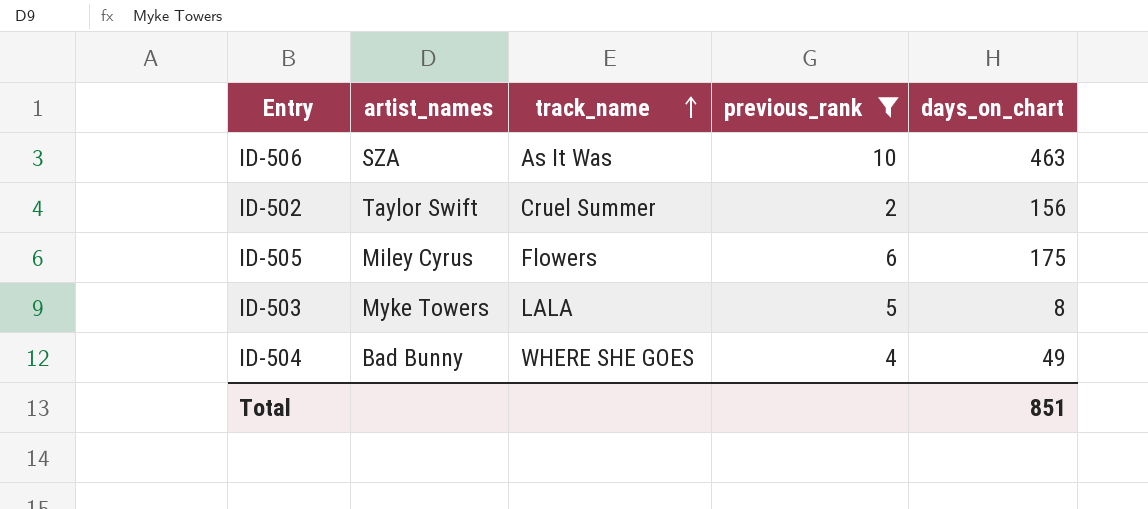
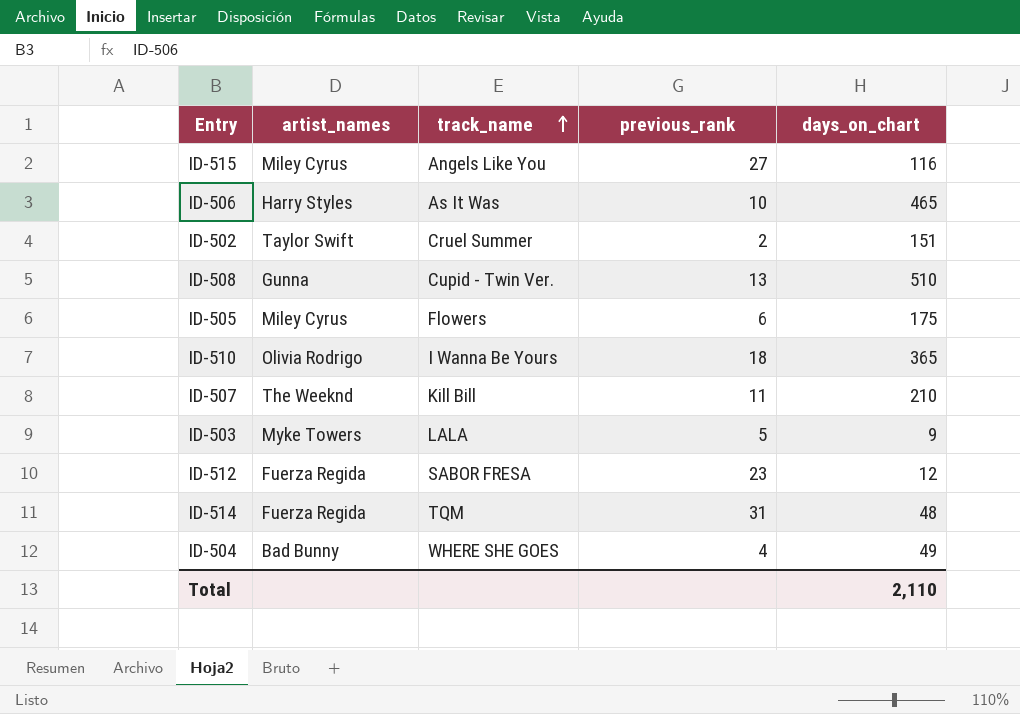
filter: previous_rank <= 10 -> none
ID-506 | artist_names: SZA -> Harry Styles
ID-506 | days_on_chart: 463 -> 465
ID-502 | days_on_chart: 156 -> 151
ID-503 | days_on_chart: 8 -> 9
Total | days_on_chart: 851 -> 2,110

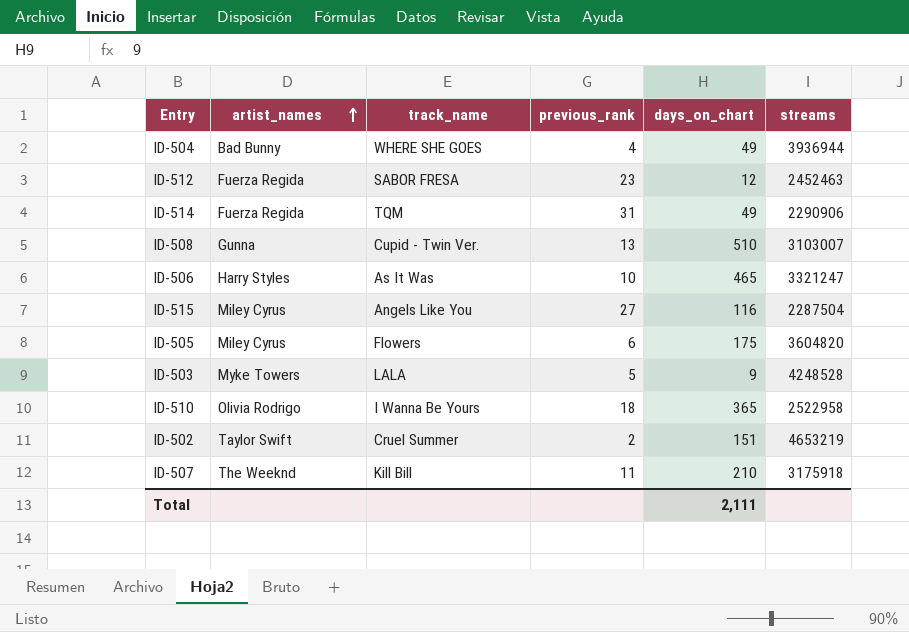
row order: track_name ascending -> artist_names ascending
column streams | position: none -> 6
ID-514 | days_on_chart: 48 -> 49
Total | days_on_chart: 2,110 -> 2,111

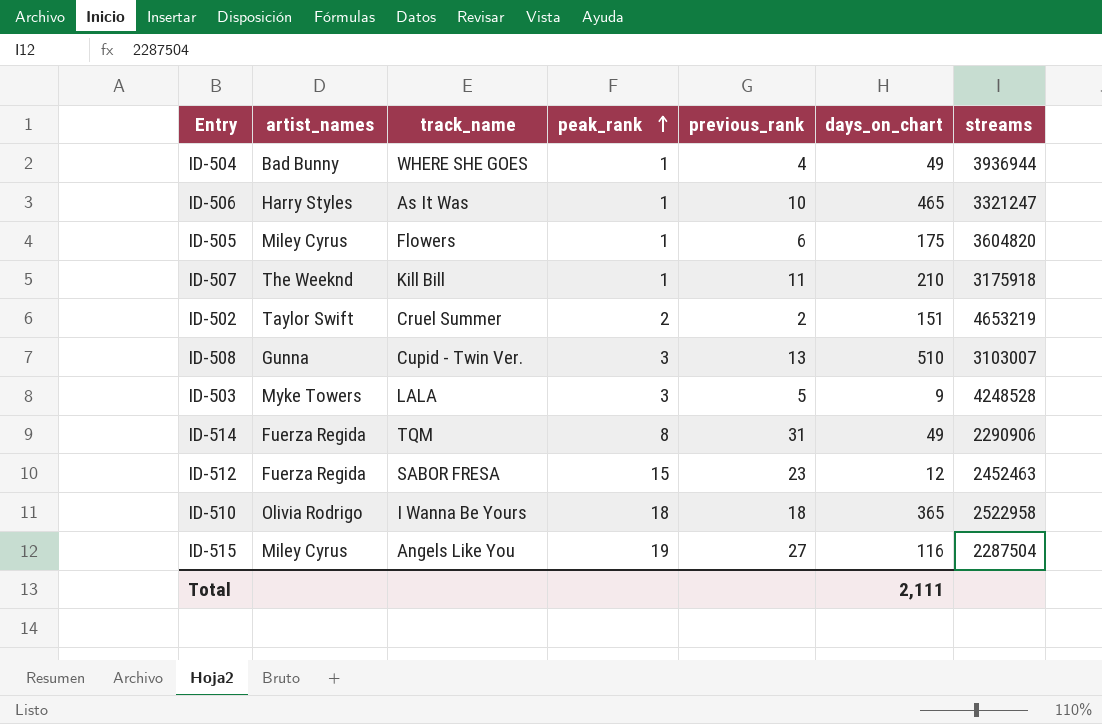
row order: artist_names ascending -> peak_rank ascending
column peak_rank | position: none -> 4

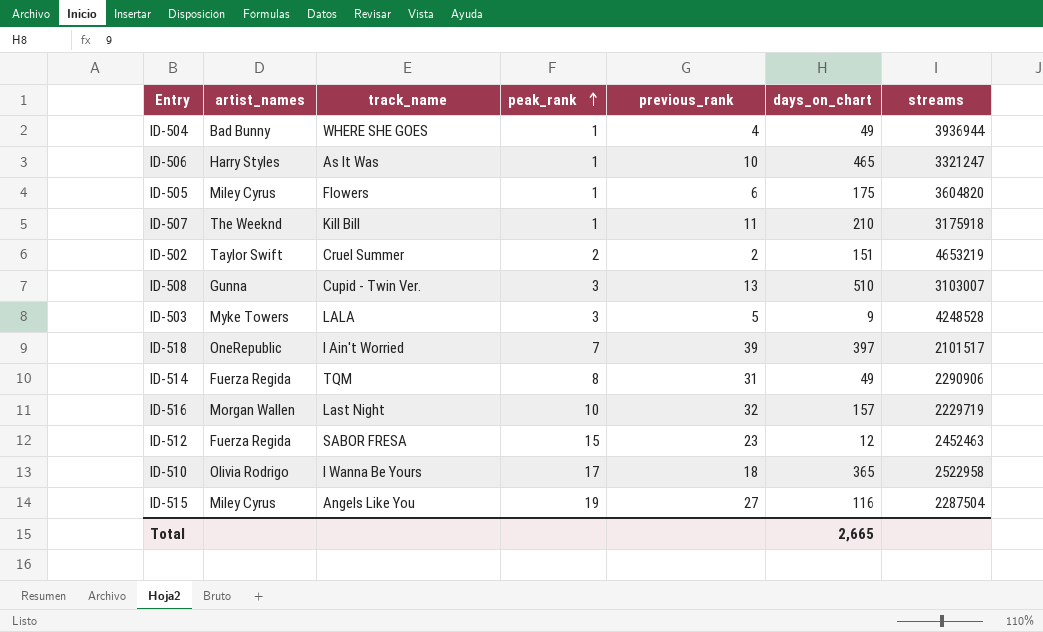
row ID-518: none -> OneRepublic | I Ain't Worried | 7 | 39 | 397 | 2101517
row ID-516: none -> Morgan Wallen | Last Night | 10 | 32 | 157 | 2229719
ID-510 | peak_rank: 18 -> 17
Total | days_on_chart: 2,111 -> 2,665

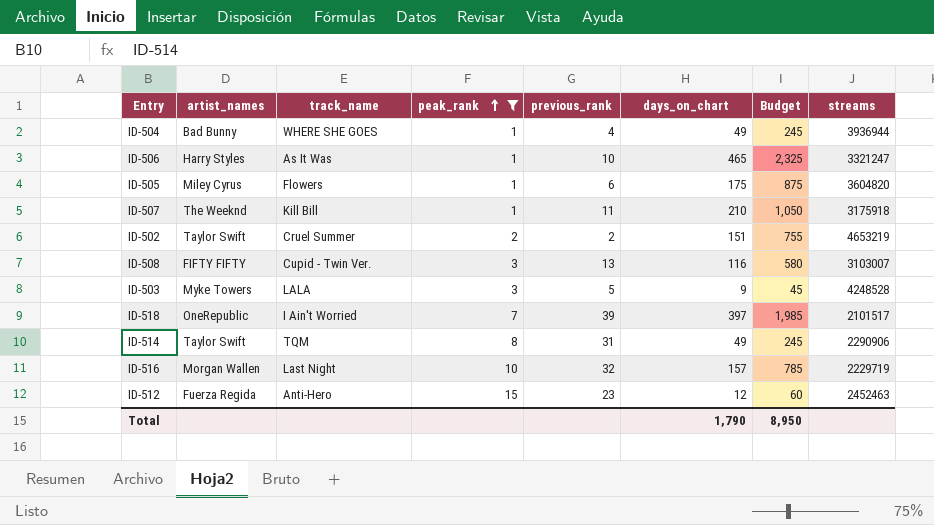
filter: none -> peak_rank <= 15
column Budget | formula: none -> [days_on_chart] * 5
ID-508 | artist_names: Gunna -> FIFTY FIFTY
ID-508 | days_on_chart: 510 -> 116
ID-514 | artist_names: Fuerza Regida -> Taylor Swift
ID-512 | track_name: SABOR FRESA -> Anti-Hero
Total | days_on_chart: 2,665 -> 1,790

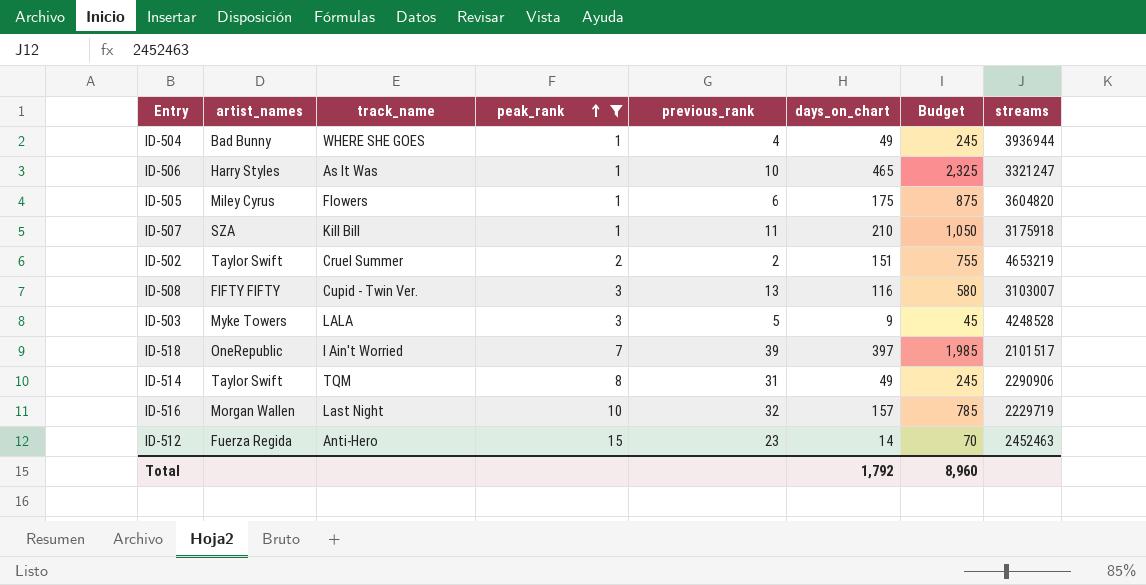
ID-507 | artist_names: The Weeknd -> SZA
ID-512 | days_on_chart: 12 -> 14
ID-512 | Budget: 60 -> 70
Total | days_on_chart: 1,790 -> 1,792
Total | Budget: 8,950 -> 8,960

